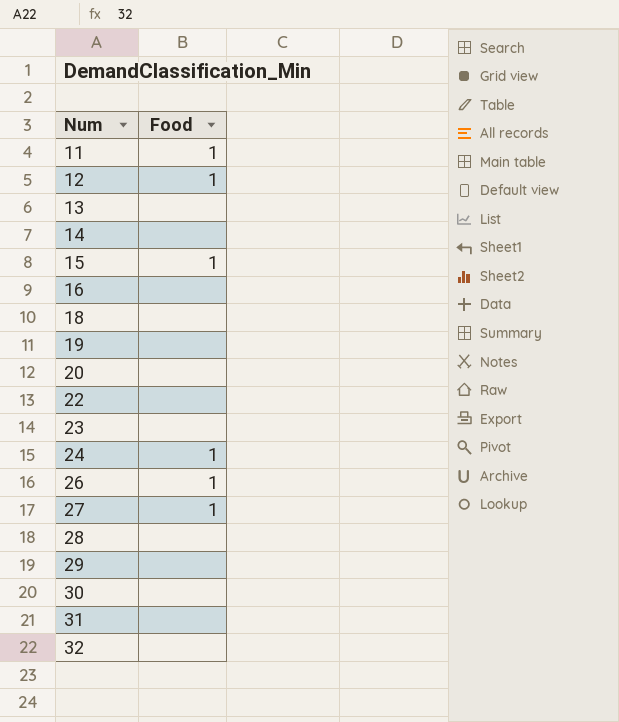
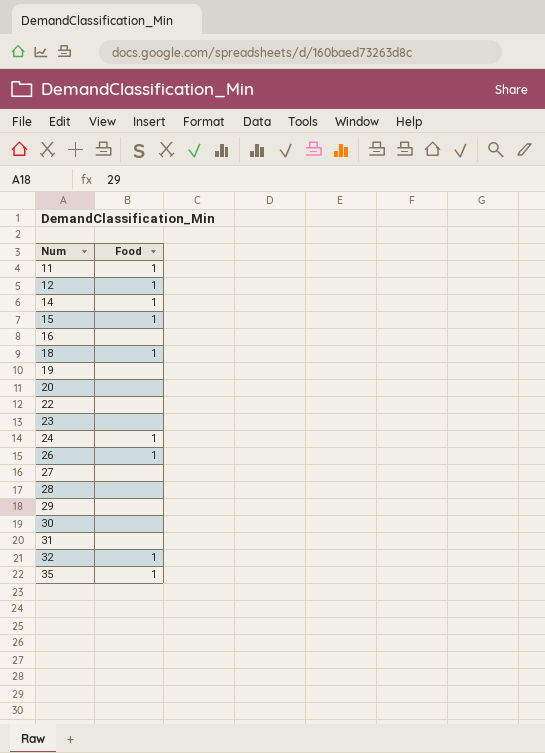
row 13: none -> none
14 | Food: none -> 1
18 | Food: none -> 1
27 | Food: 1 -> none
32 | Food: none -> 1
row 35: none -> 1

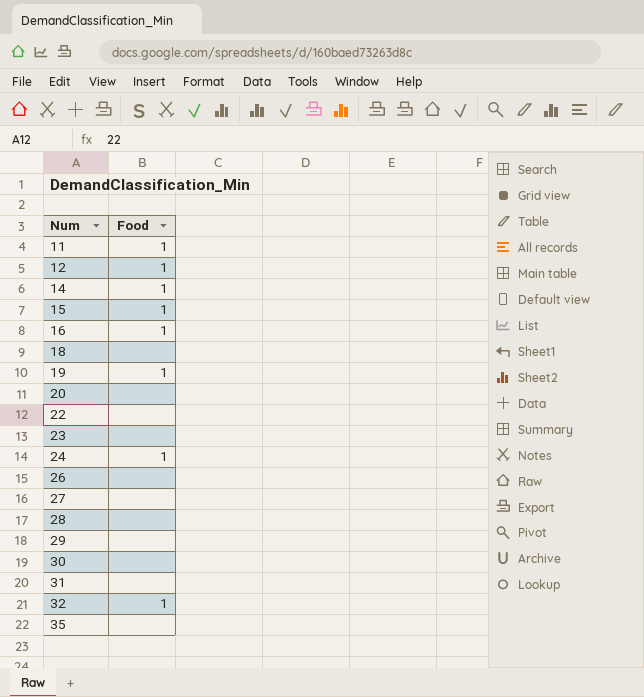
16 | Food: none -> 1
18 | Food: 1 -> none
19 | Food: none -> 1
26 | Food: 1 -> none
35 | Food: 1 -> none

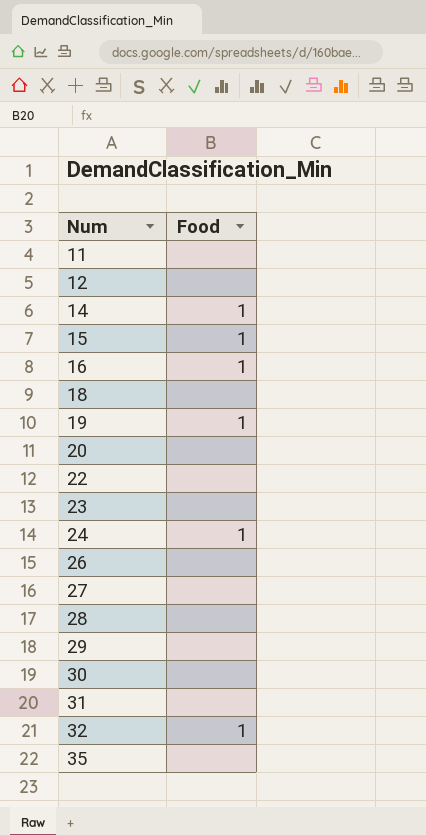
11 | Food: 1 -> none
12 | Food: 1 -> none

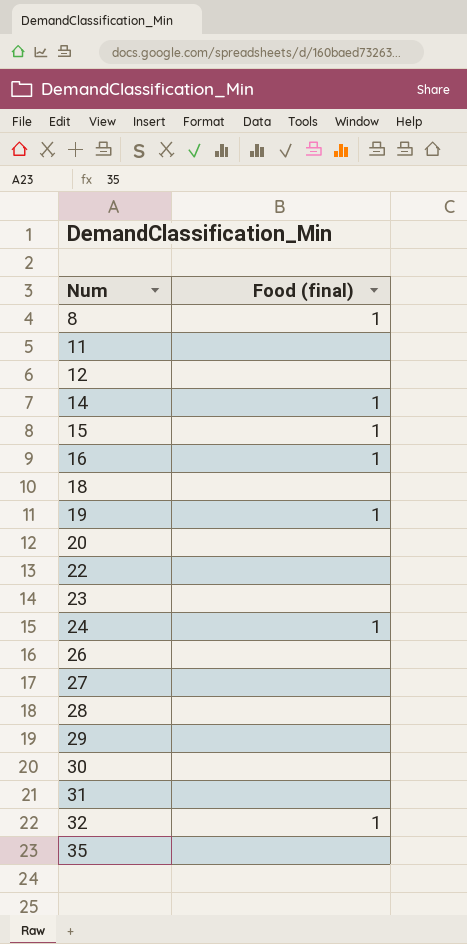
column name: Food -> Food (final)
row 8: none -> 1

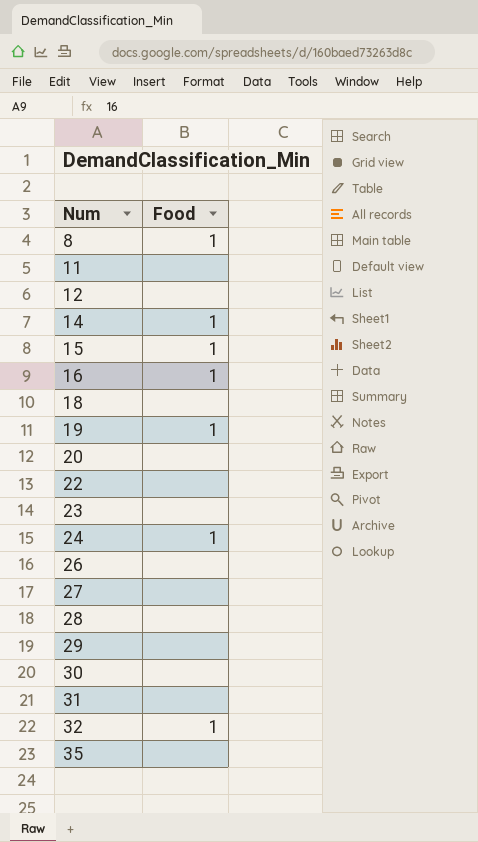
column name: Food (final) -> Food

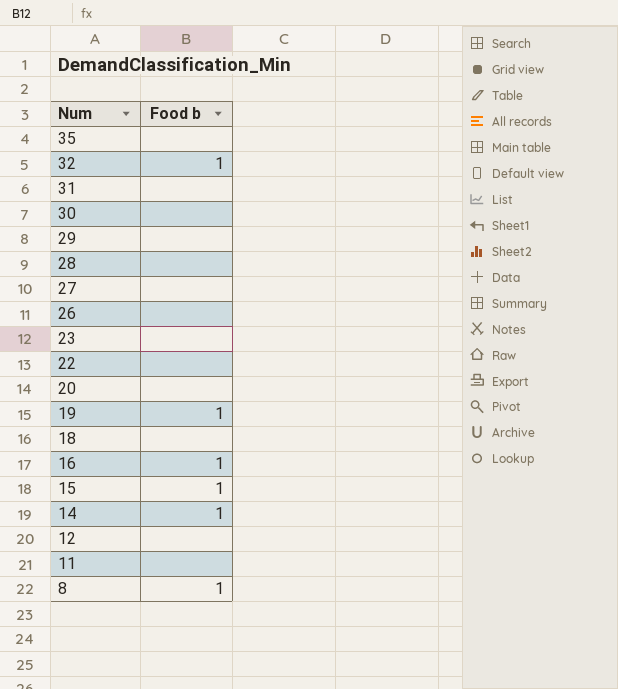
row order: Num ascending -> Num descending
column name: Food -> Food b
row 24: 1 -> none

